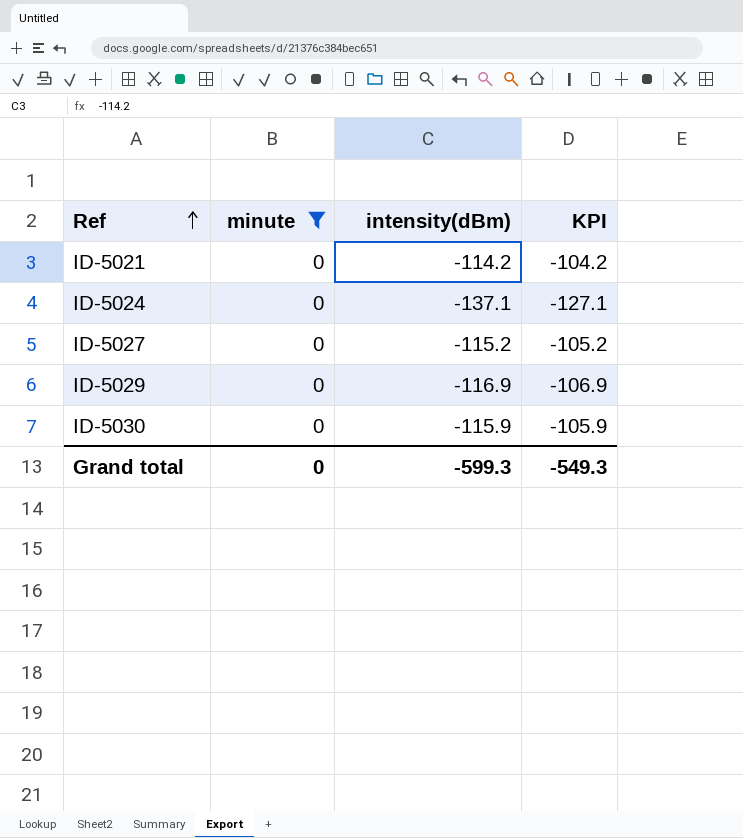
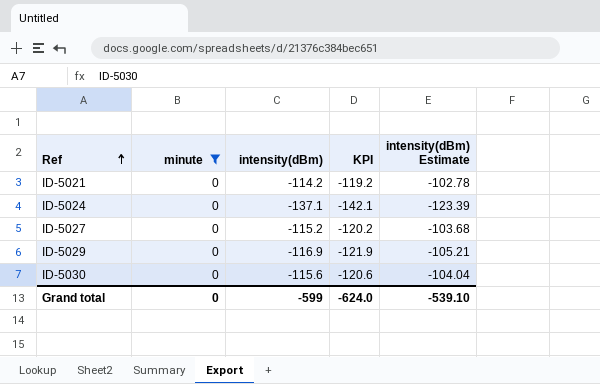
column KPI | formula: [intensity(dBm)] + 10 -> [intensity(dBm)] - 5
column intensity(dBm) Estimate | formula: none -> [intensity(dBm)] * 0.9
ID-5030 | intensity(dBm): -115.9 -> -115.6
Grand total | intensity(dBm): -599.3 -> -599
Grand total | KPI: -549.3 -> -624.0

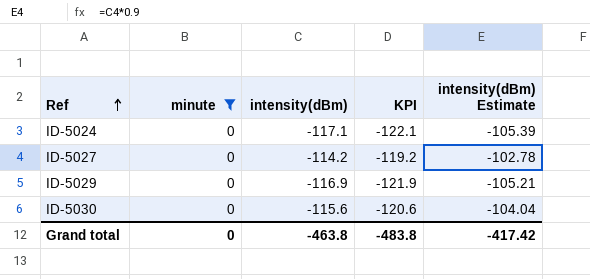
row ID-5021: 0 | -114.2 | -119.2 | -102.78 -> none
ID-5024 | intensity(dBm): -137.1 -> -117.1
ID-5024 | KPI: -142.1 -> -122.1
ID-5024 | intensity(dBm) Estimate: -123.39 -> -105.39
ID-5027 | intensity(dBm): -115.2 -> -114.2
ID-5027 | KPI: -120.2 -> -119.2
ID-5027 | intensity(dBm) Estimate: -103.68 -> -102.78
Grand total | intensity(dBm): -599 -> -463.8
Grand total | KPI: -624.0 -> -483.8
Grand total | intensity(dBm) Estimate: -539.10 -> -417.42

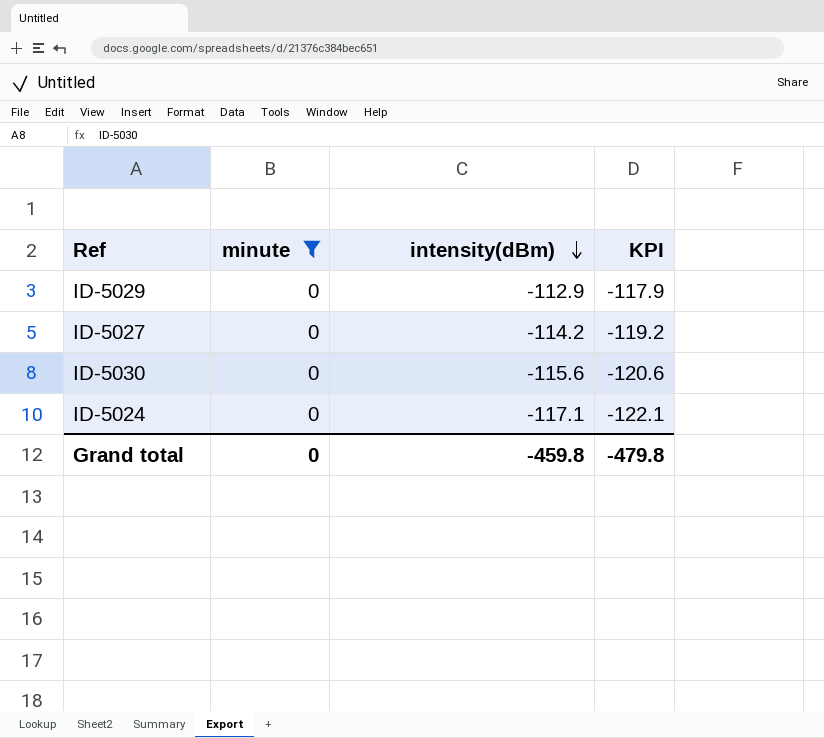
row order: Ref ascending -> intensity(dBm) descending
column intensity(dBm) Estimate | formula: [intensity(dBm)] * 0.9 -> none
ID-5029 | intensity(dBm): -116.9 -> -112.9
ID-5029 | KPI: -121.9 -> -117.9
Grand total | intensity(dBm): -463.8 -> -459.8
Grand total | KPI: -483.8 -> -479.8

